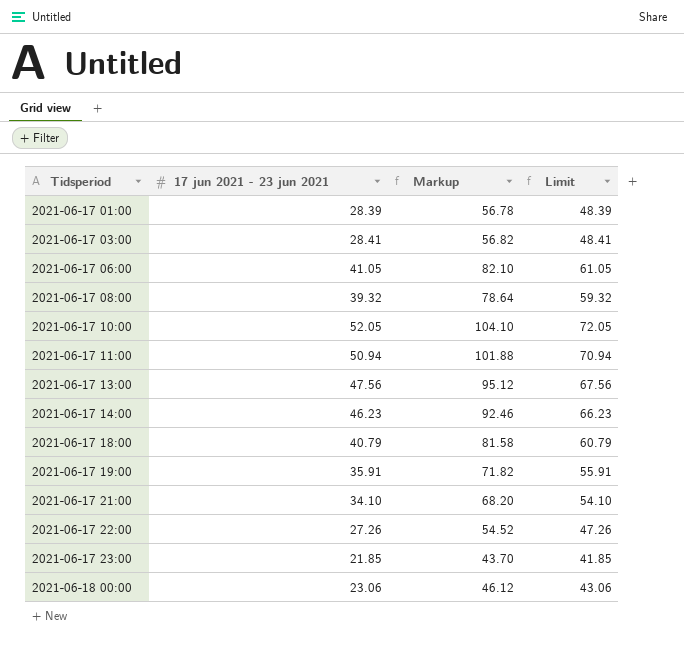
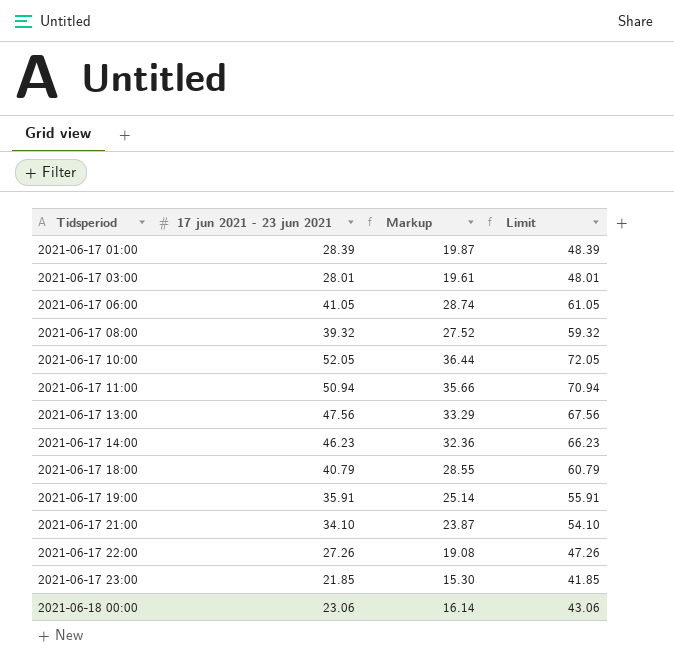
column Markup | formula: [17 jun 2021 - 23 jun 2021] * 2 -> [17 jun 2021 - 23 jun 2021] * 0.7
2021-06-17 03:00 | 17 jun 2021 - 23 jun 2021: 28.41 -> 28.01
2021-06-17 03:00 | Limit: 48.41 -> 48.01

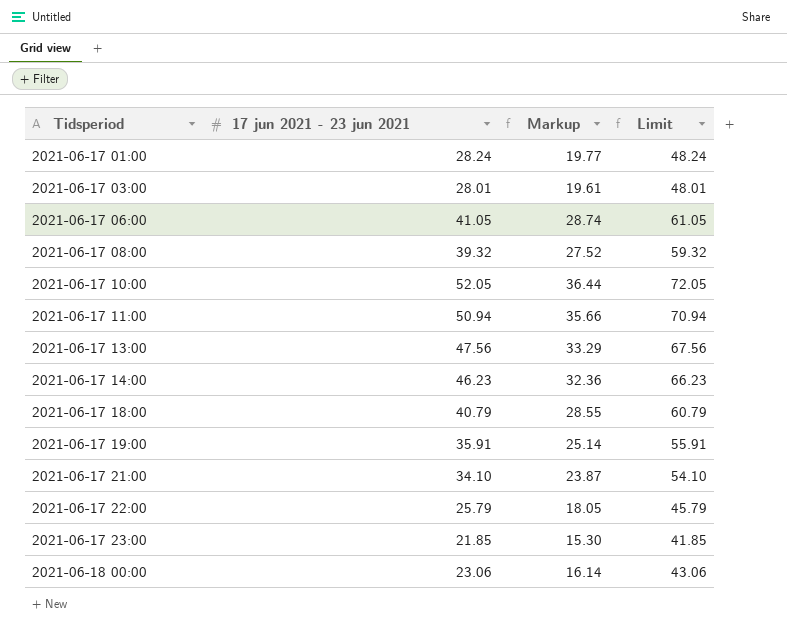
2021-06-17 01:00 | 17 jun 2021 - 23 jun 2021: 28.39 -> 28.24
2021-06-17 01:00 | Markup: 19.87 -> 19.77
2021-06-17 01:00 | Limit: 48.39 -> 48.24
2021-06-17 22:00 | 17 jun 2021 - 23 jun 2021: 27.26 -> 25.79
2021-06-17 22:00 | Markup: 19.08 -> 18.05
2021-06-17 22:00 | Limit: 47.26 -> 45.79

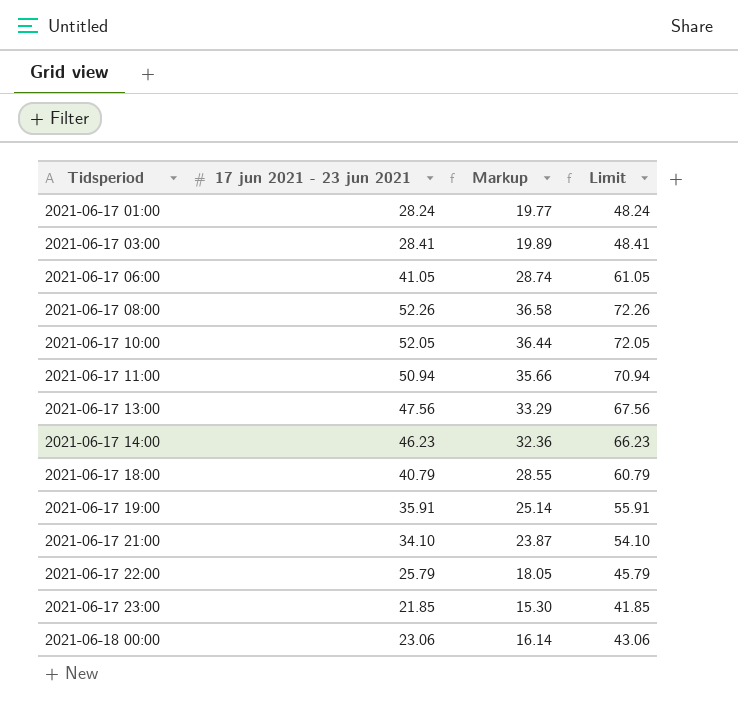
2021-06-17 03:00 | 17 jun 2021 - 23 jun 2021: 28.01 -> 28.41
2021-06-17 03:00 | Markup: 19.61 -> 19.89
2021-06-17 03:00 | Limit: 48.01 -> 48.41
2021-06-17 08:00 | 17 jun 2021 - 23 jun 2021: 39.32 -> 52.26
2021-06-17 08:00 | Markup: 27.52 -> 36.58
2021-06-17 08:00 | Limit: 59.32 -> 72.26

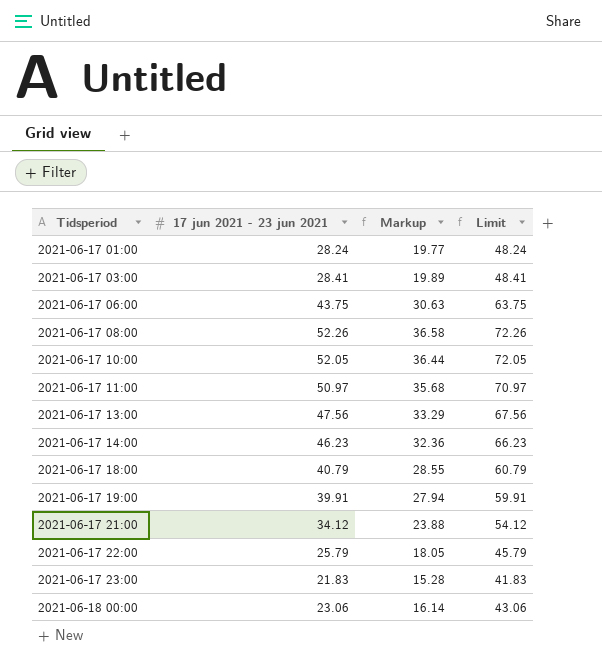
2021-06-17 06:00 | 17 jun 2021 - 23 jun 2021: 41.05 -> 43.75
2021-06-17 06:00 | Markup: 28.74 -> 30.63
2021-06-17 06:00 | Limit: 61.05 -> 63.75
2021-06-17 11:00 | 17 jun 2021 - 23 jun 2021: 50.94 -> 50.97
2021-06-17 11:00 | Markup: 35.66 -> 35.68
2021-06-17 11:00 | Limit: 70.94 -> 70.97
2021-06-17 19:00 | 17 jun 2021 - 23 jun 2021: 35.91 -> 39.91
2021-06-17 19:00 | Markup: 25.14 -> 27.94
2021-06-17 19:00 | Limit: 55.91 -> 59.91
2021-06-17 21:00 | 17 jun 2021 - 23 jun 2021: 34.10 -> 34.12
2021-06-17 21:00 | Markup: 23.87 -> 23.88
2021-06-17 21:00 | Limit: 54.10 -> 54.12
2021-06-17 23:00 | 17 jun 2021 - 23 jun 2021: 21.85 -> 21.83
2021-06-17 23:00 | Markup: 15.30 -> 15.28
2021-06-17 23:00 | Limit: 41.85 -> 41.83

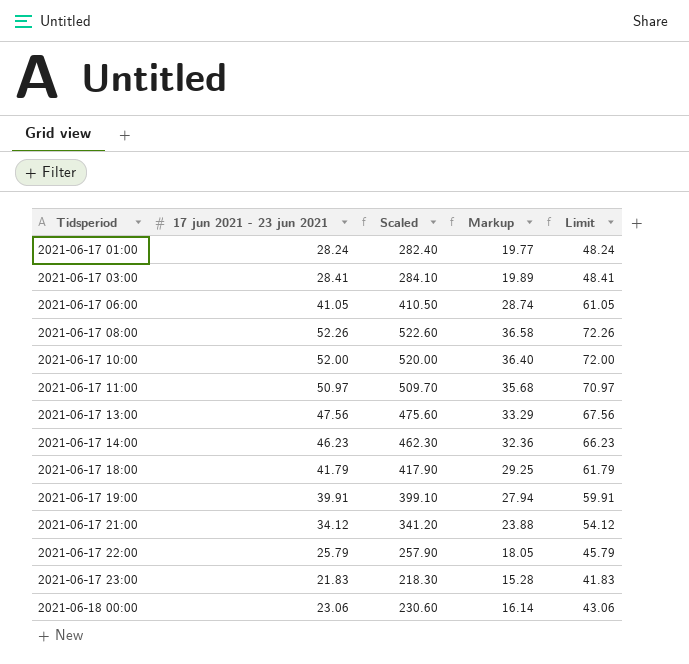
column Scaled | formula: none -> [17 jun 2021 - 23 jun 2021] * 10
2021-06-17 06:00 | 17 jun 2021 - 23 jun 2021: 43.75 -> 41.05
2021-06-17 06:00 | Markup: 30.63 -> 28.74
2021-06-17 06:00 | Limit: 63.75 -> 61.05
2021-06-17 10:00 | 17 jun 2021 - 23 jun 2021: 52.05 -> 52.00
2021-06-17 10:00 | Markup: 36.44 -> 36.40
2021-06-17 10:00 | Limit: 72.05 -> 72.00
2021-06-17 18:00 | 17 jun 2021 - 23 jun 2021: 40.79 -> 41.79
2021-06-17 18:00 | Markup: 28.55 -> 29.25
2021-06-17 18:00 | Limit: 60.79 -> 61.79

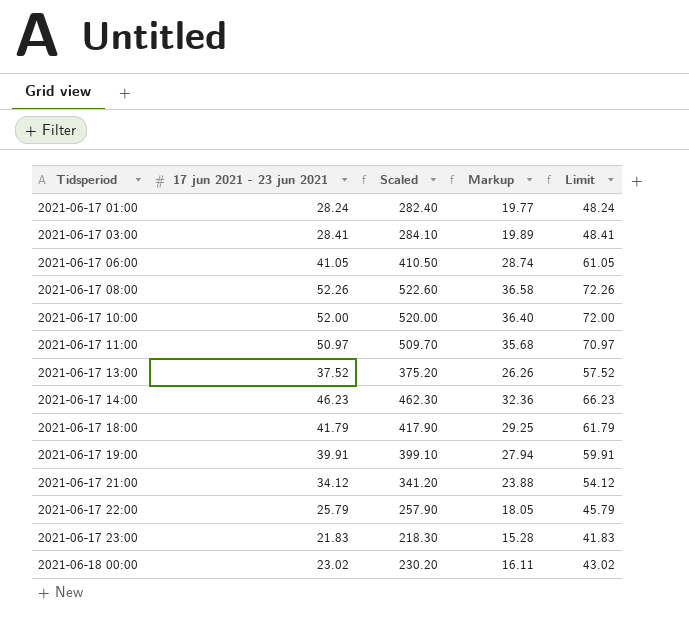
2021-06-17 13:00 | 17 jun 2021 - 23 jun 2021: 47.56 -> 37.52
2021-06-17 13:00 | Scaled: 475.60 -> 375.20
2021-06-17 13:00 | Markup: 33.29 -> 26.26
2021-06-17 13:00 | Limit: 67.56 -> 57.52
2021-06-18 00:00 | 17 jun 2021 - 23 jun 2021: 23.06 -> 23.02
2021-06-18 00:00 | Scaled: 230.60 -> 230.20
2021-06-18 00:00 | Markup: 16.14 -> 16.11
2021-06-18 00:00 | Limit: 43.06 -> 43.02

